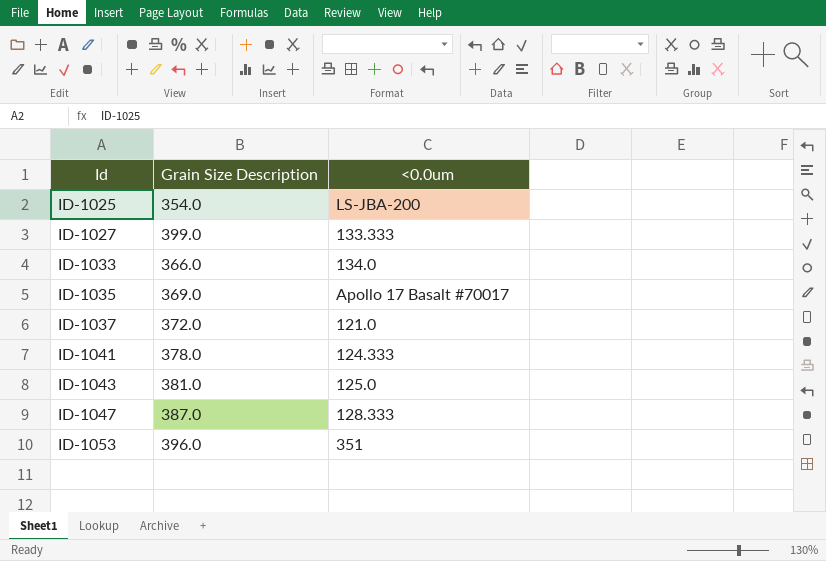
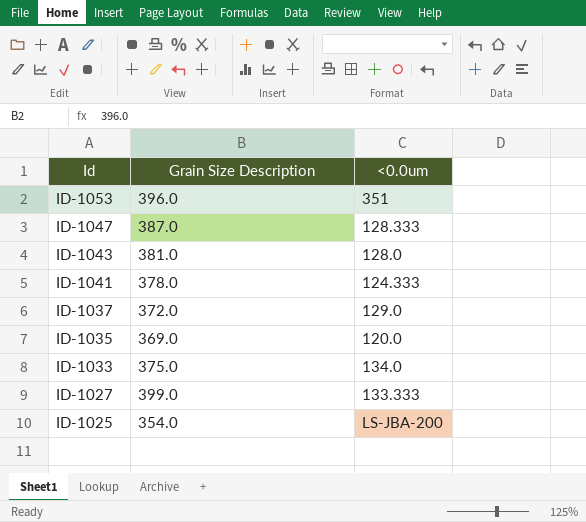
row order: Id ascending -> Id descending
ID-1043 | <0.0um: 125.0 -> 128.0
ID-1037 | <0.0um: 121.0 -> 129.0
ID-1035 | <0.0um: Apollo 17 Basalt #70017 -> 120.0
ID-1033 | Grain Size Description: 366.0 -> 375.0

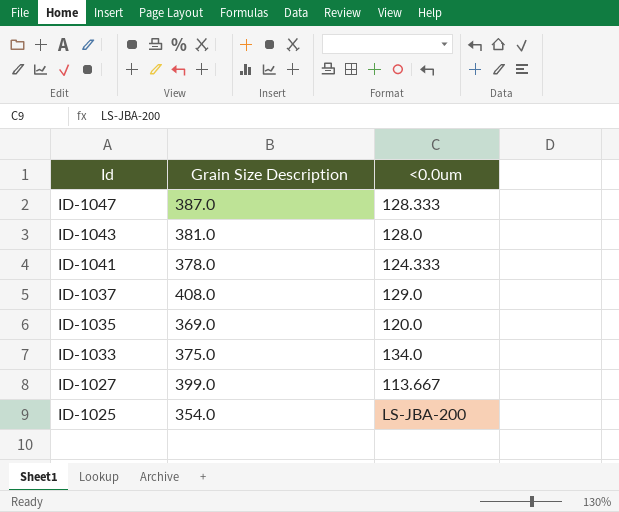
row ID-1053: 396.0 | 351 -> none
ID-1037 | Grain Size Description: 372.0 -> 408.0
ID-1027 | <0.0um: 133.333 -> 113.667

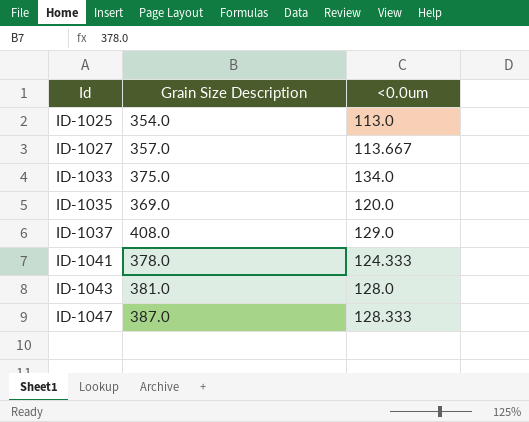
row order: Id descending -> Id ascending
ID-1025 | <0.0um: LS-JBA-200 -> 113.0
ID-1027 | Grain Size Description: 399.0 -> 357.0

